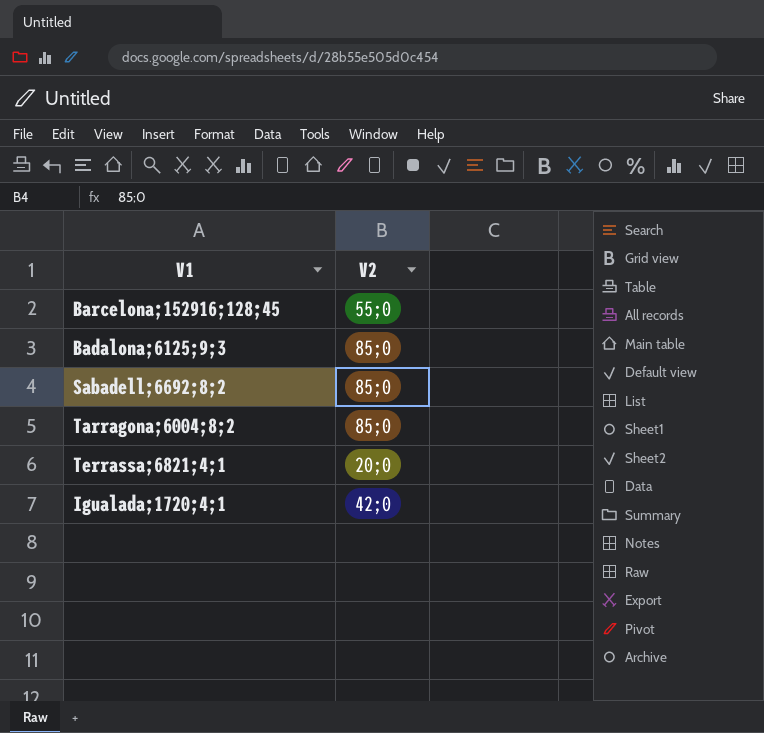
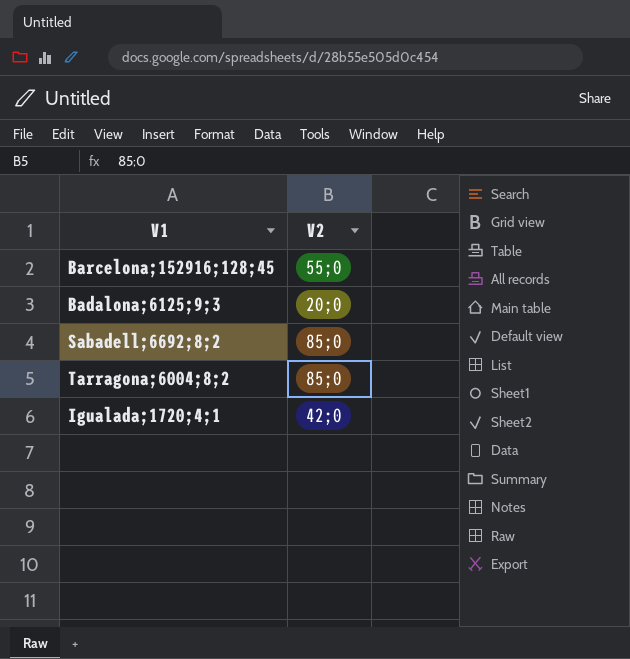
row Terrassa;6821;4;1: 20;0 -> none
Badalona;6125;9;3 | V2: 85;0 -> 20;0

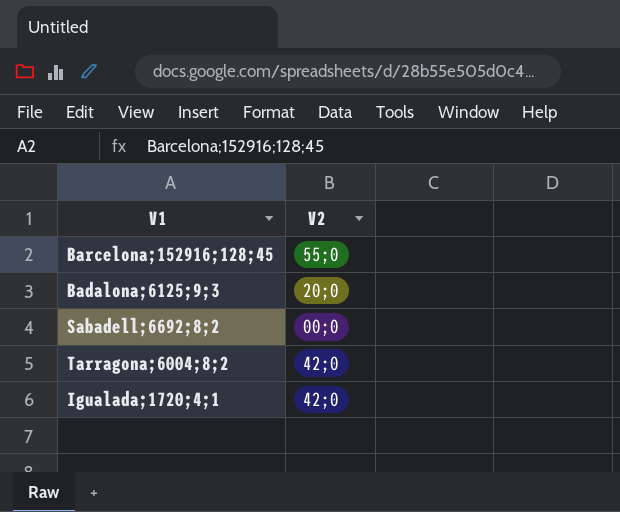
Sabadell;6692;8;2 | V2: 85;0 -> 00;0
Tarragona;6004;8;2 | V2: 85;0 -> 42;0

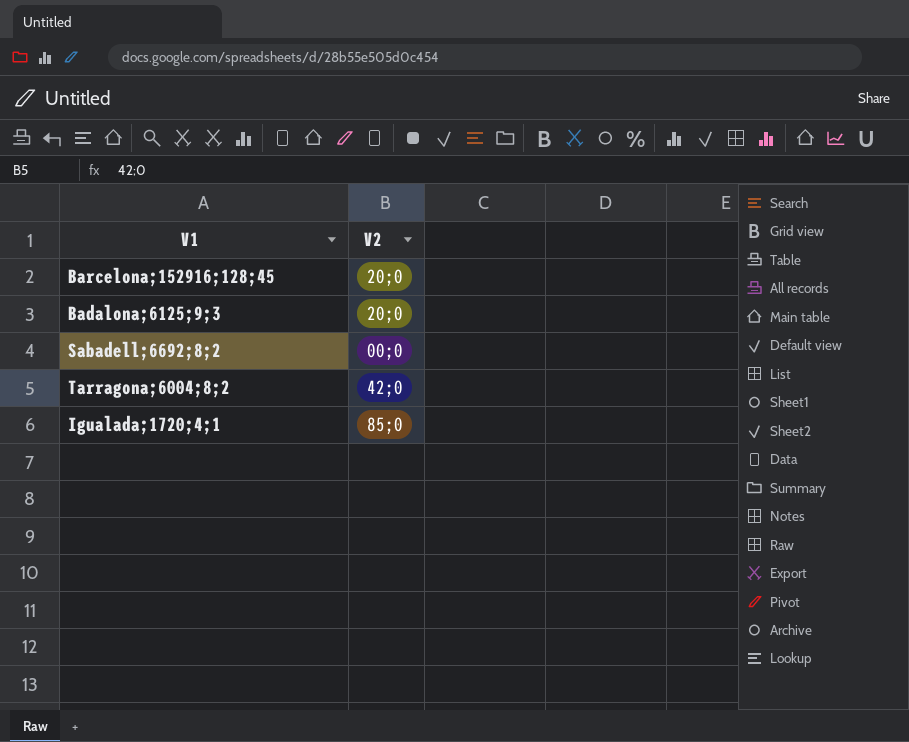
Barcelona;152916;128;45 | V2: 55;0 -> 20;0
Igualada;1720;4;1 | V2: 42;0 -> 85;0

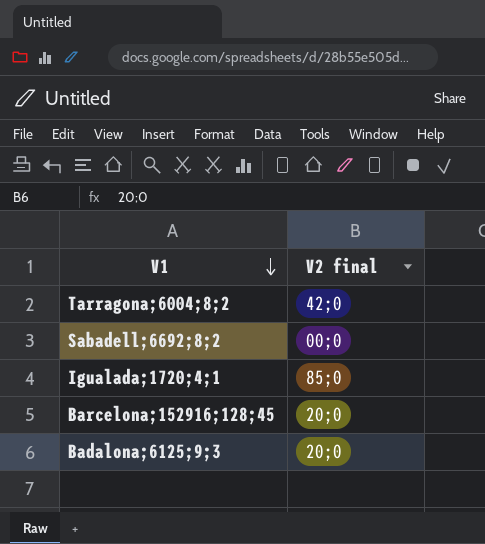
row order: none -> V1 descending
column name: V2 -> V2 final

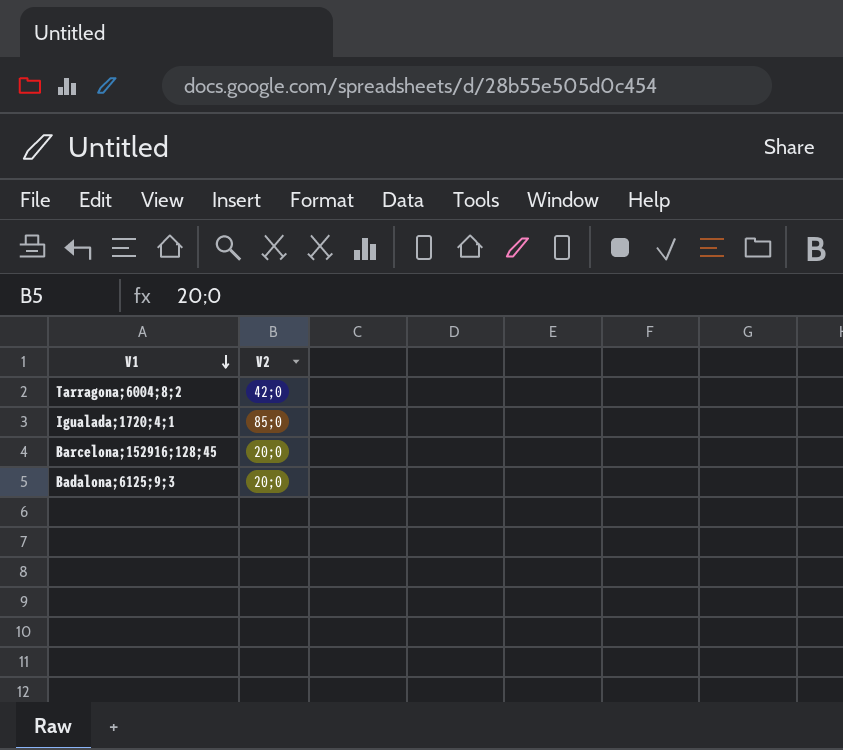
column name: V2 final -> V2
row Sabadell;6692;8;2: 00;0 -> none

